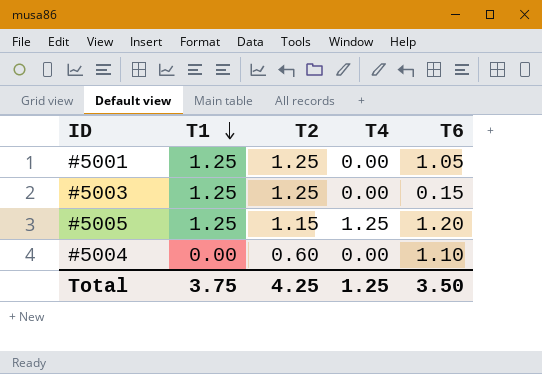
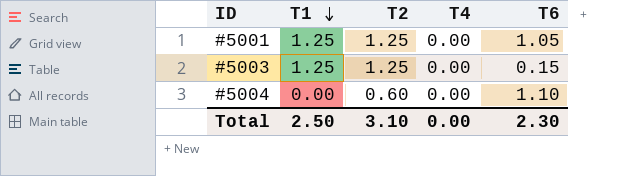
row #5005: 1.25 | 1.15 | 1.25 | 1.20 -> none
Total | T1: 3.75 -> 2.50
Total | T2: 4.25 -> 3.10
Total | T4: 1.25 -> 0.00
Total | T6: 3.50 -> 2.30

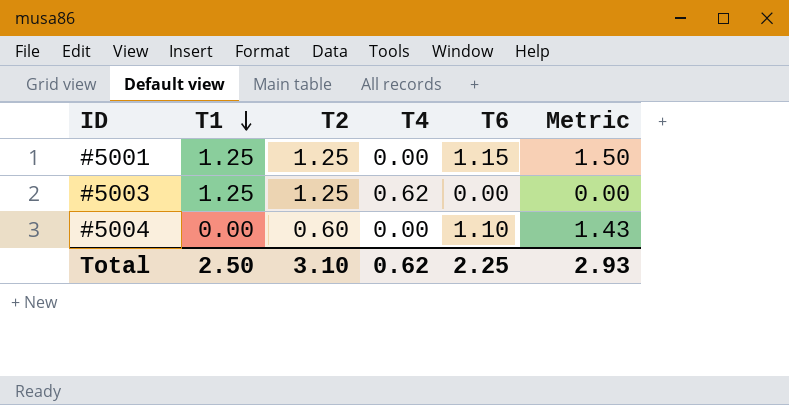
column Metric | formula: none -> [T6] * 1.3
#5001 | T6: 1.05 -> 1.15
#5003 | T4: 0.00 -> 0.62
#5003 | T6: 0.15 -> 0.00
Total | T4: 0.00 -> 0.62
Total | T6: 2.30 -> 2.25

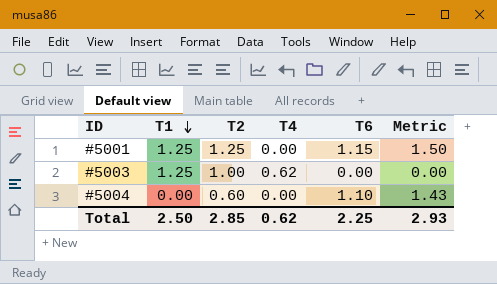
#5003 | T2: 1.25 -> 1.00
Total | T2: 3.10 -> 2.85

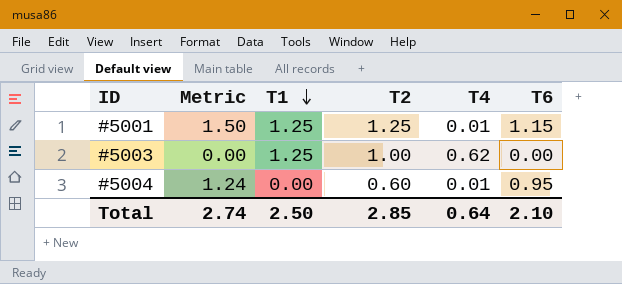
column Metric | position: 6 -> 2
#5001 | T4: 0.00 -> 0.01
#5004 | Metric: 1.43 -> 1.24
#5004 | T4: 0.00 -> 0.01
#5004 | T6: 1.10 -> 0.95
Total | Metric: 2.93 -> 2.74
Total | T4: 0.62 -> 0.64
Total | T6: 2.25 -> 2.10

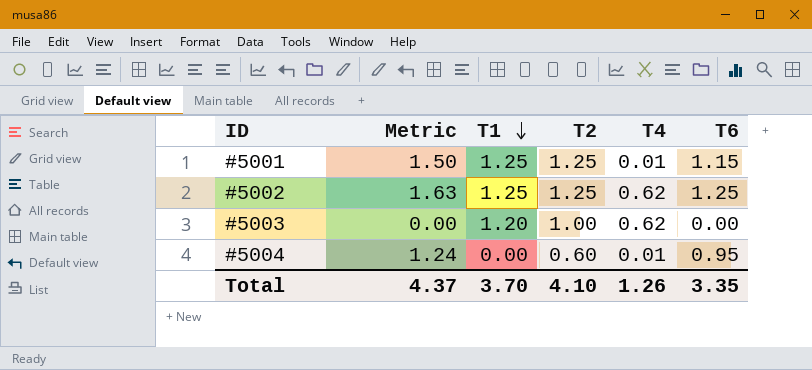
row #5002: none -> 1.63 | 1.25 | 1.25 | 0.62 | 1.25
#5003 | T1: 1.25 -> 1.20
Total | Metric: 2.74 -> 4.37
Total | T1: 2.50 -> 3.70
Total | T2: 2.85 -> 4.10
Total | T4: 0.64 -> 1.26
Total | T6: 2.10 -> 3.35

